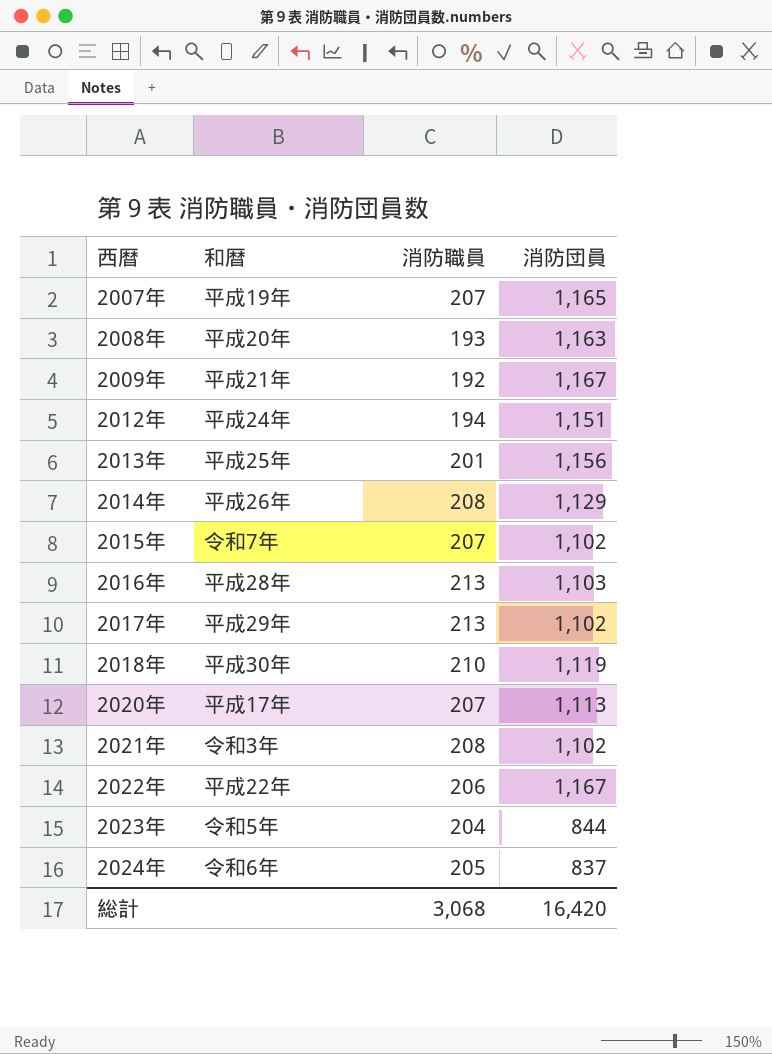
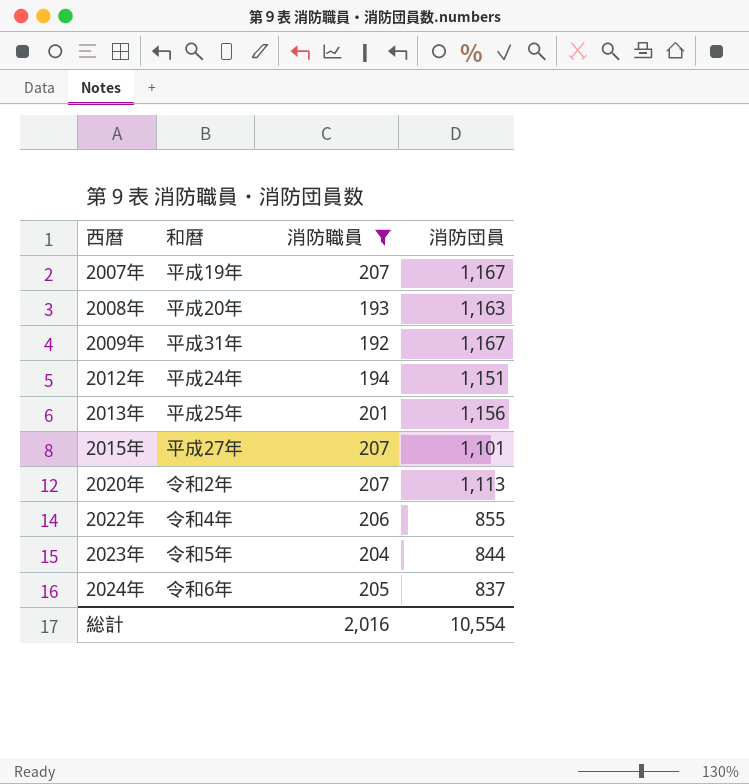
filter: none -> 消防職員 <= 207
2007年 | 消防団員: 1,165 -> 1,167
2009年 | 和暦: 平成21年 -> 平成31年
2015年 | 和暦: 令和7年 -> 平成27年
2015年 | 消防団員: 1,102 -> 1,101
2020年 | 和暦: 平成17年 -> 令和2年
2022年 | 和暦: 平成22年 -> 令和4年
2022年 | 消防団員: 1,167 -> 855
総計 | 消防職員: 3,068 -> 2,016
総計 | 消防団員: 16,420 -> 10,554

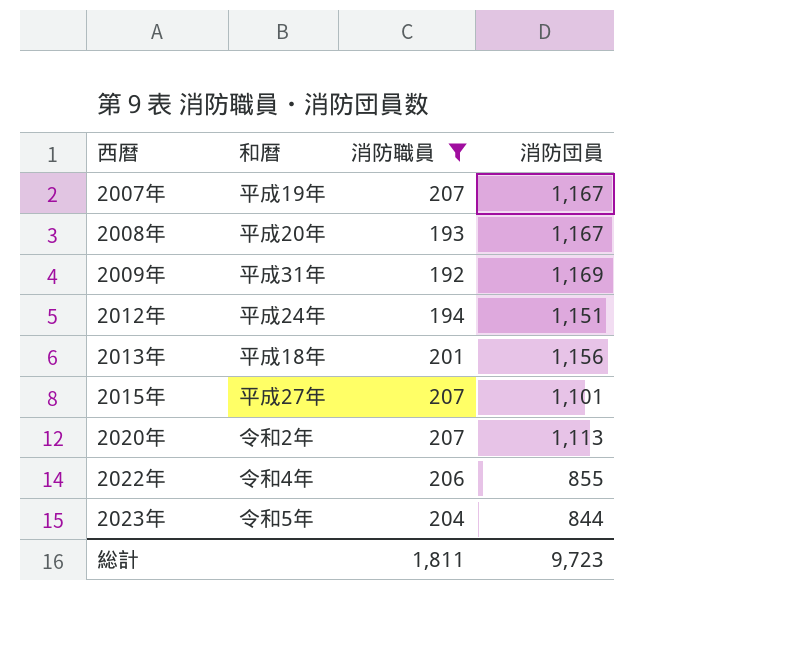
row 2024年: 令和6年 | 205 | 837 -> none
2008年 | 消防団員: 1,163 -> 1,167
2009年 | 消防団員: 1,167 -> 1,169
2013年 | 和暦: 平成25年 -> 平成18年
総計 | 消防職員: 2,016 -> 1,811
総計 | 消防団員: 10,554 -> 9,723

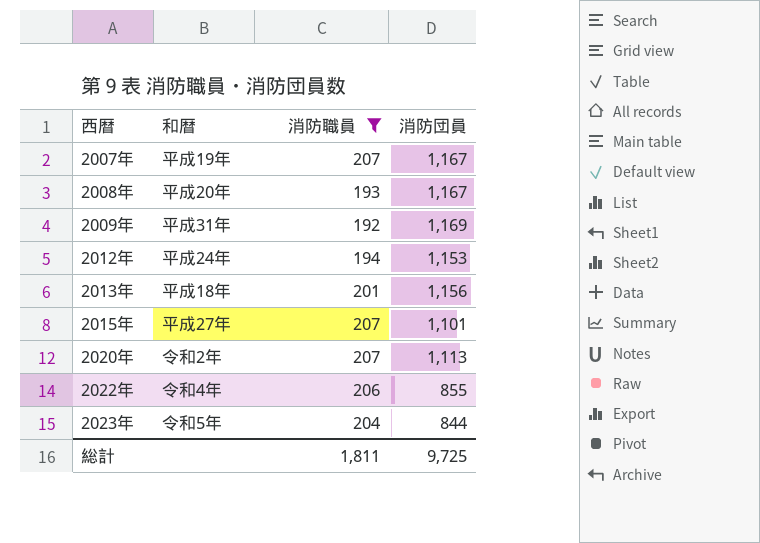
2012年 | 消防団員: 1,151 -> 1,153
総計 | 消防団員: 9,723 -> 9,725

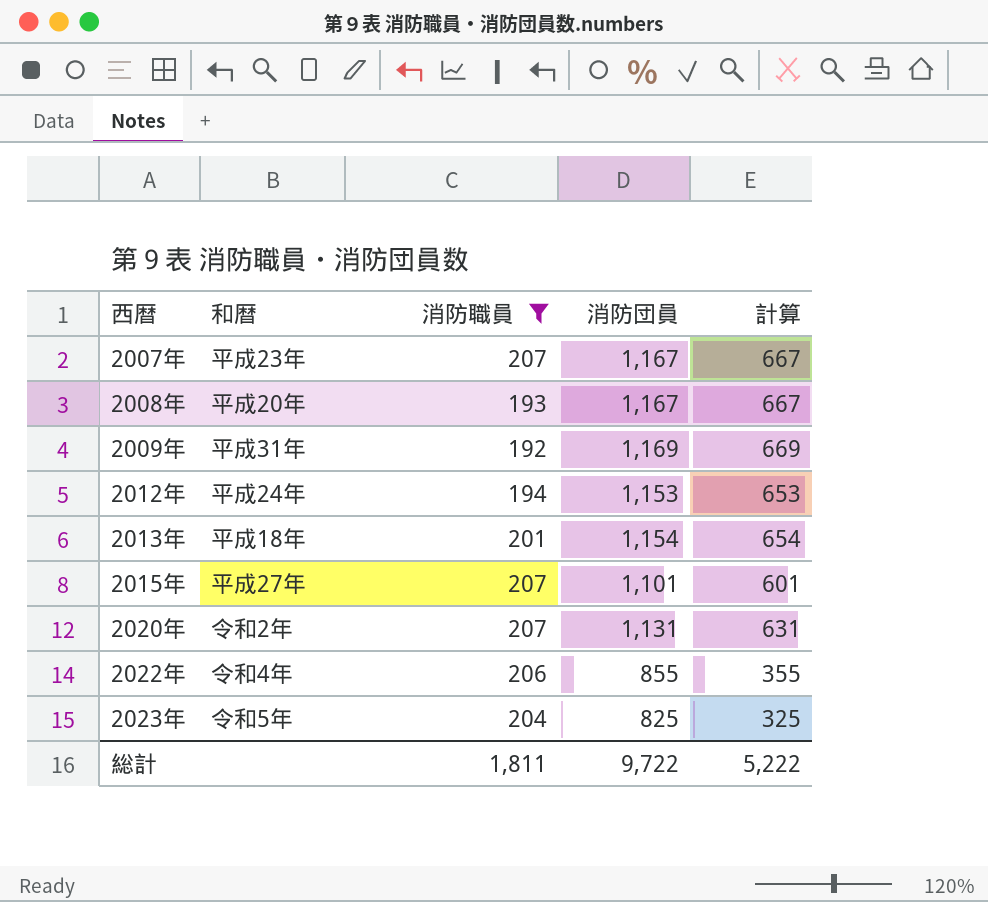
column 計算 | formula: none -> [消防団員] - 500
2007年 | 和暦: 平成19年 -> 平成23年
2013年 | 消防団員: 1,156 -> 1,154
2020年 | 消防団員: 1,113 -> 1,131
2023年 | 消防団員: 844 -> 825
総計 | 消防団員: 9,725 -> 9,722

